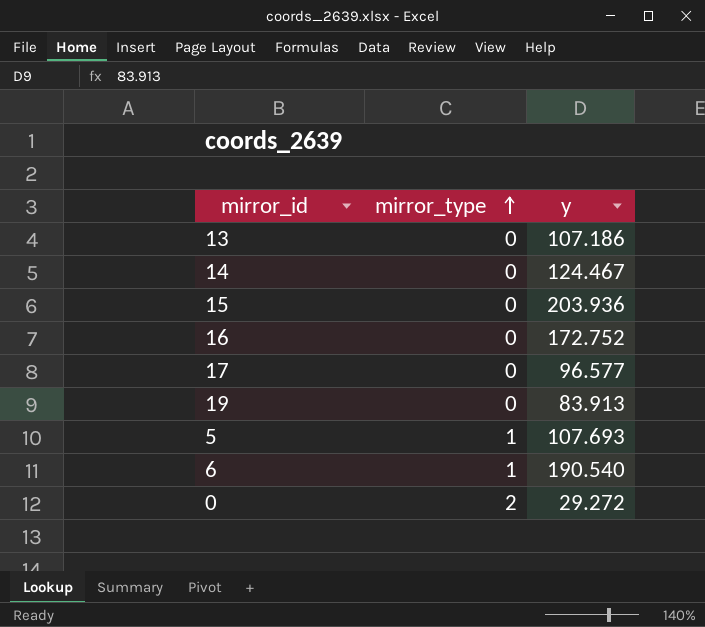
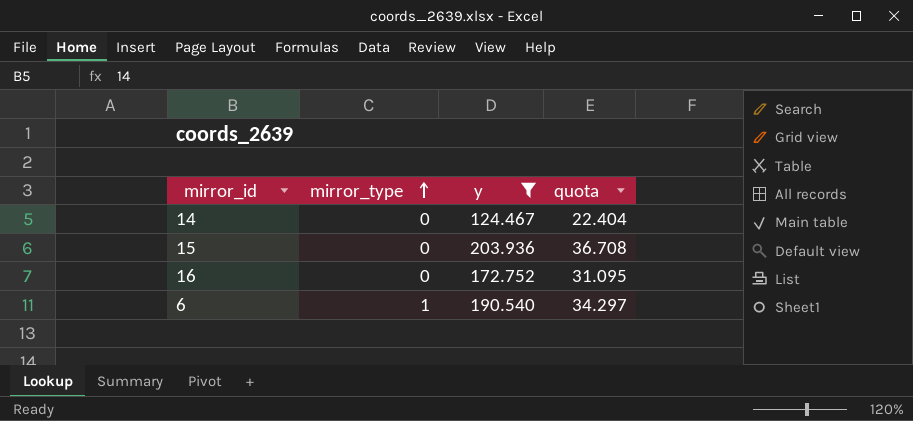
filter: none -> y >= 124.467
column quota | formula: none -> [y] * 0.18

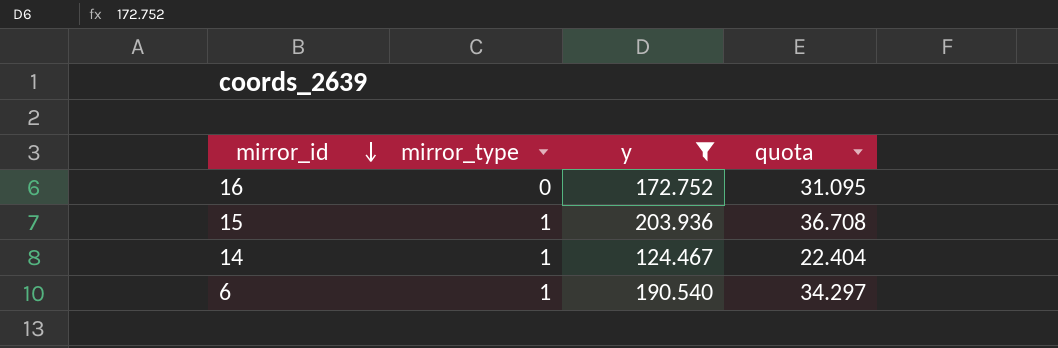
row order: mirror_type ascending -> mirror_id descending
15 | mirror_type: 0 -> 1
14 | mirror_type: 0 -> 1

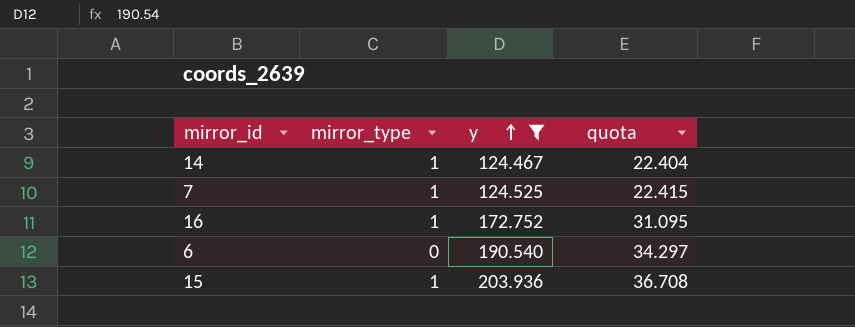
row order: mirror_id descending -> y ascending
row 7: none -> 1 | 124.525 | 22.415
16 | mirror_type: 0 -> 1
6 | mirror_type: 1 -> 0

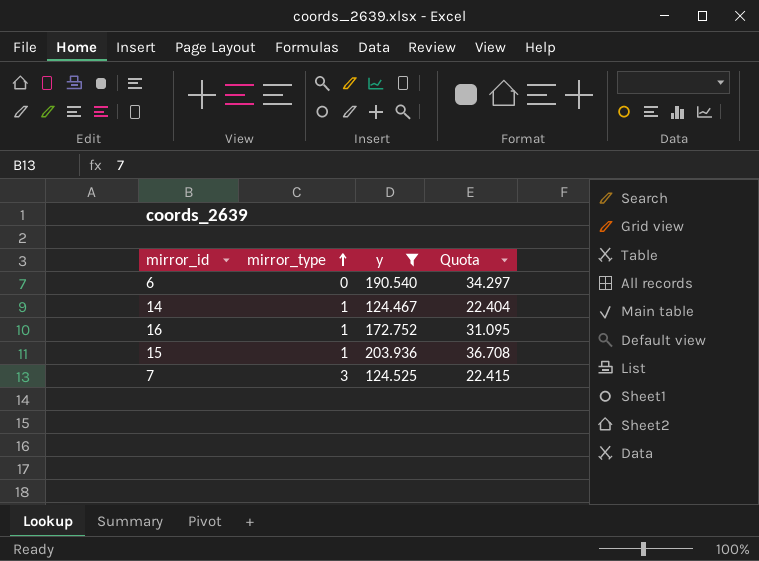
row order: y ascending -> mirror_type ascending
column name: quota -> Quota
7 | mirror_type: 1 -> 3

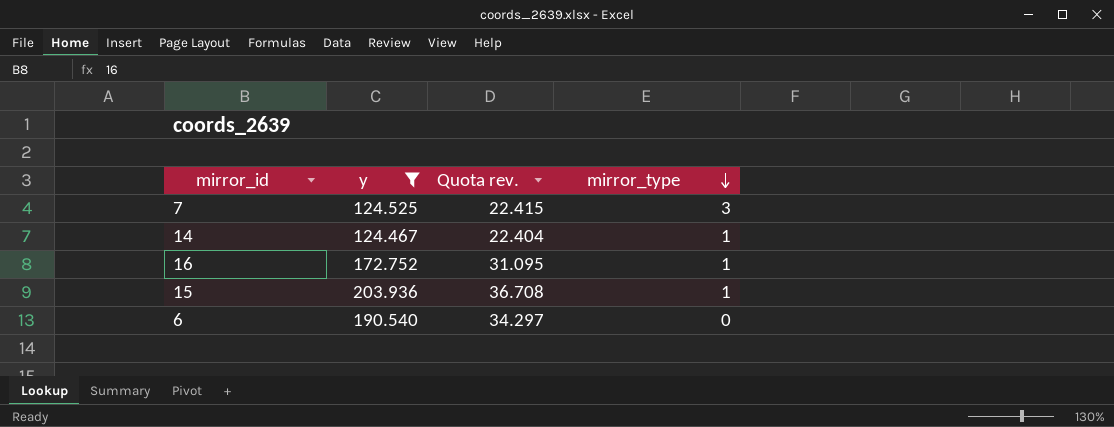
row order: mirror_type ascending -> mirror_type descending
column name: Quota -> Quota rev.
column mirror_type | position: 2 -> 4

